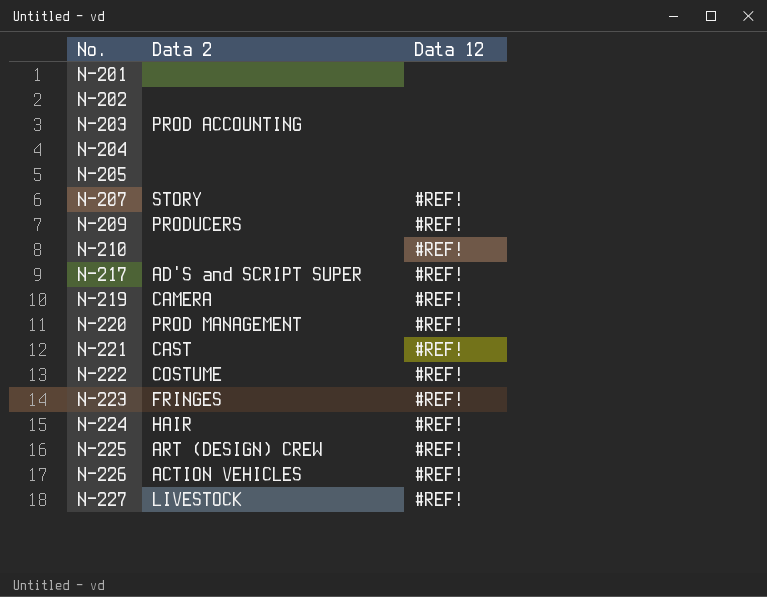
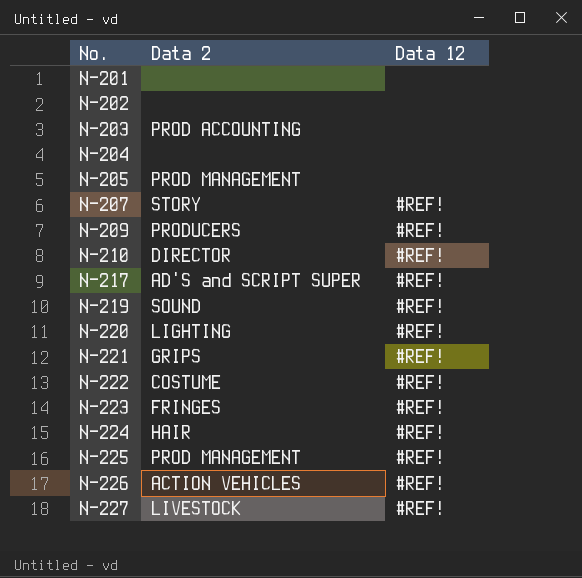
N-205 | Data 2: none -> PROD MANAGEMENT
N-210 | Data 2: none -> DIRECTOR
N-219 | Data 2: CAMERA -> SOUND
N-220 | Data 2: PROD MANAGEMENT -> LIGHTING
N-221 | Data 2: CAST -> GRIPS
N-225 | Data 2: ART (DESIGN) CREW -> PROD MANAGEMENT

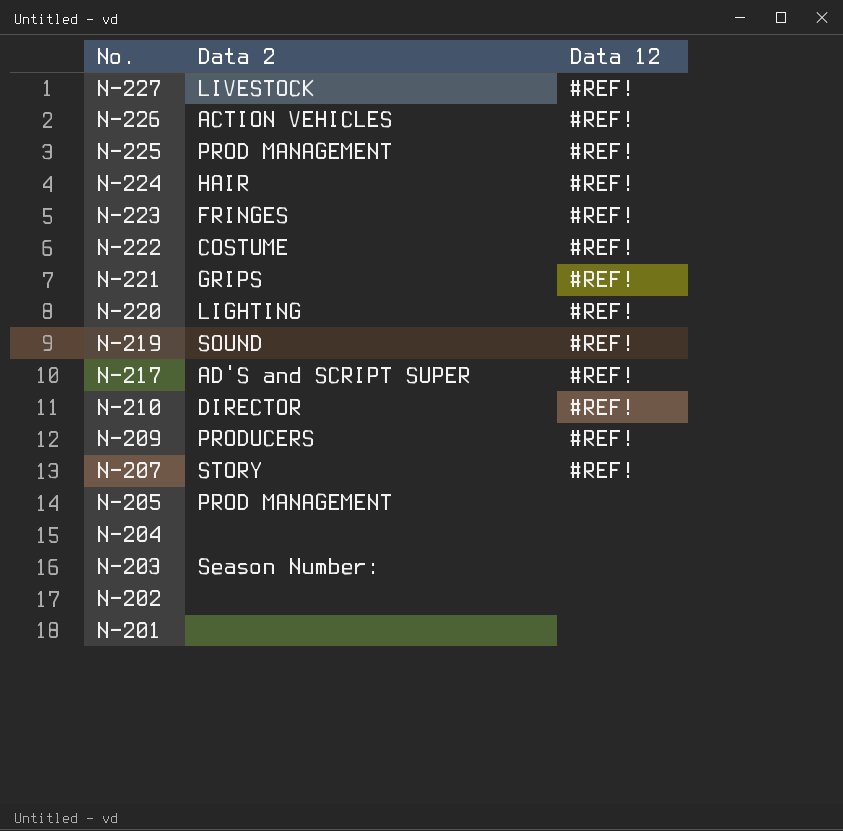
row order: No. ascending -> No. descending
N-203 | Data 2: PROD ACCOUNTING -> Season Number:

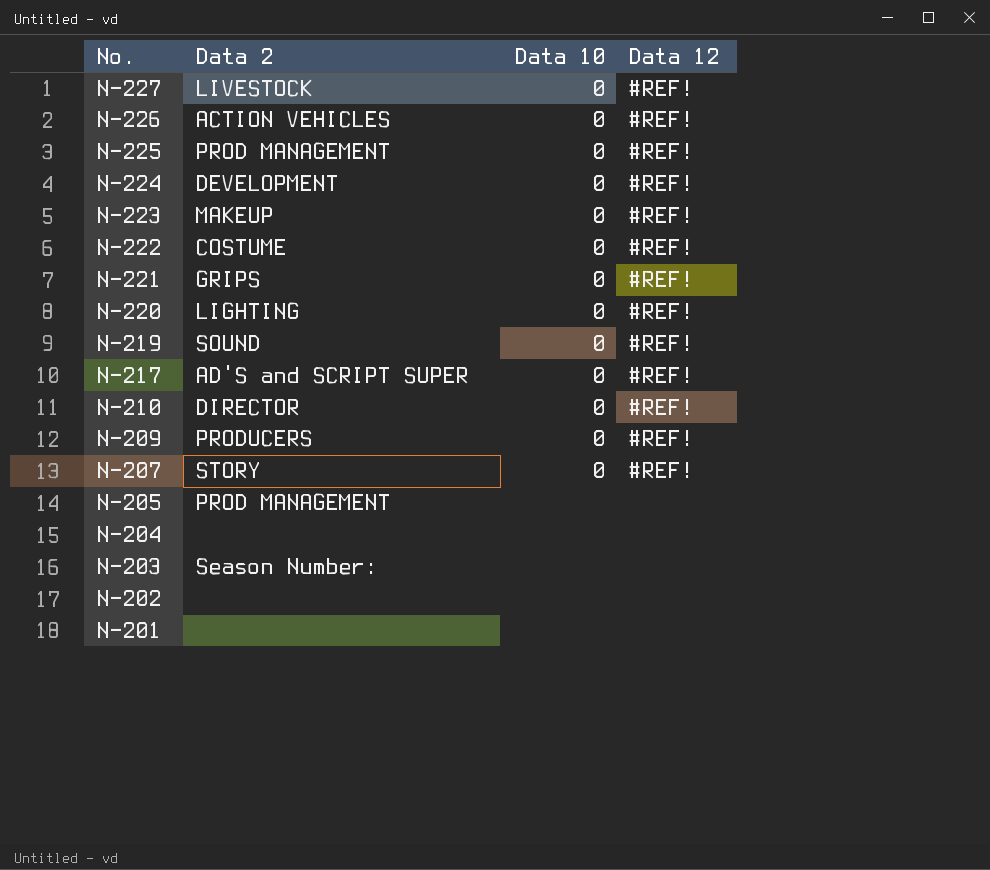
column Data 10 | position: none -> 3
N-224 | Data 2: HAIR -> DEVELOPMENT
N-223 | Data 2: FRINGES -> MAKEUP

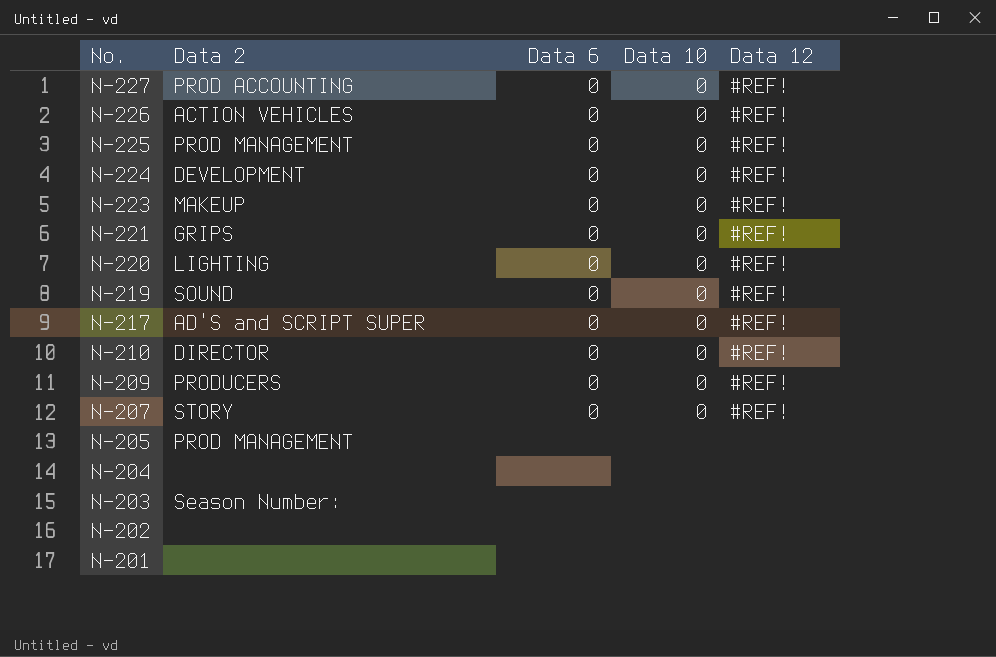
column Data 6 | position: none -> 3
row N-222: COSTUME | 0 | #REF! -> none
N-227 | Data 2: LIVESTOCK -> PROD ACCOUNTING

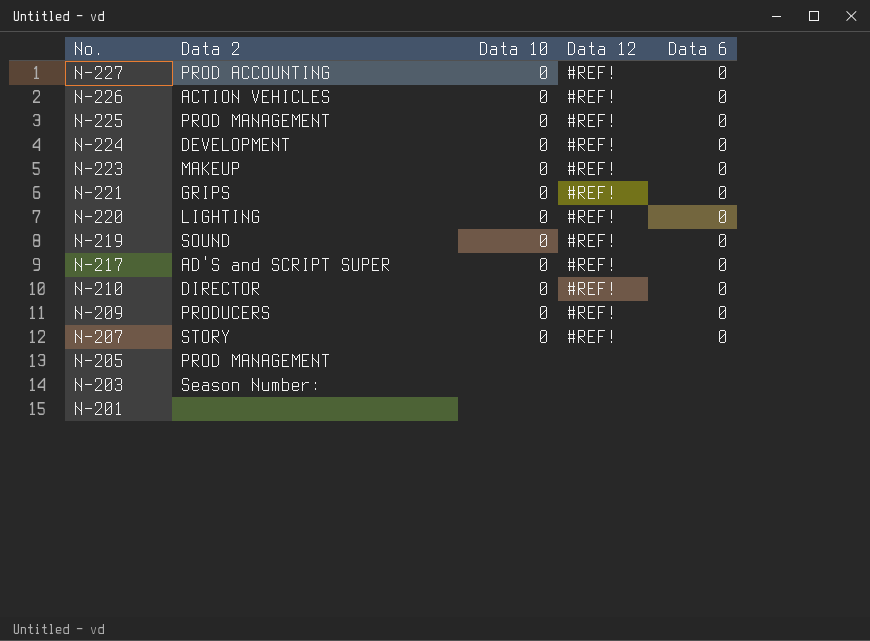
column Data 6 | position: 3 -> 5
row N-204: none | none | none | none -> none
row N-202: none | none | none | none -> none

